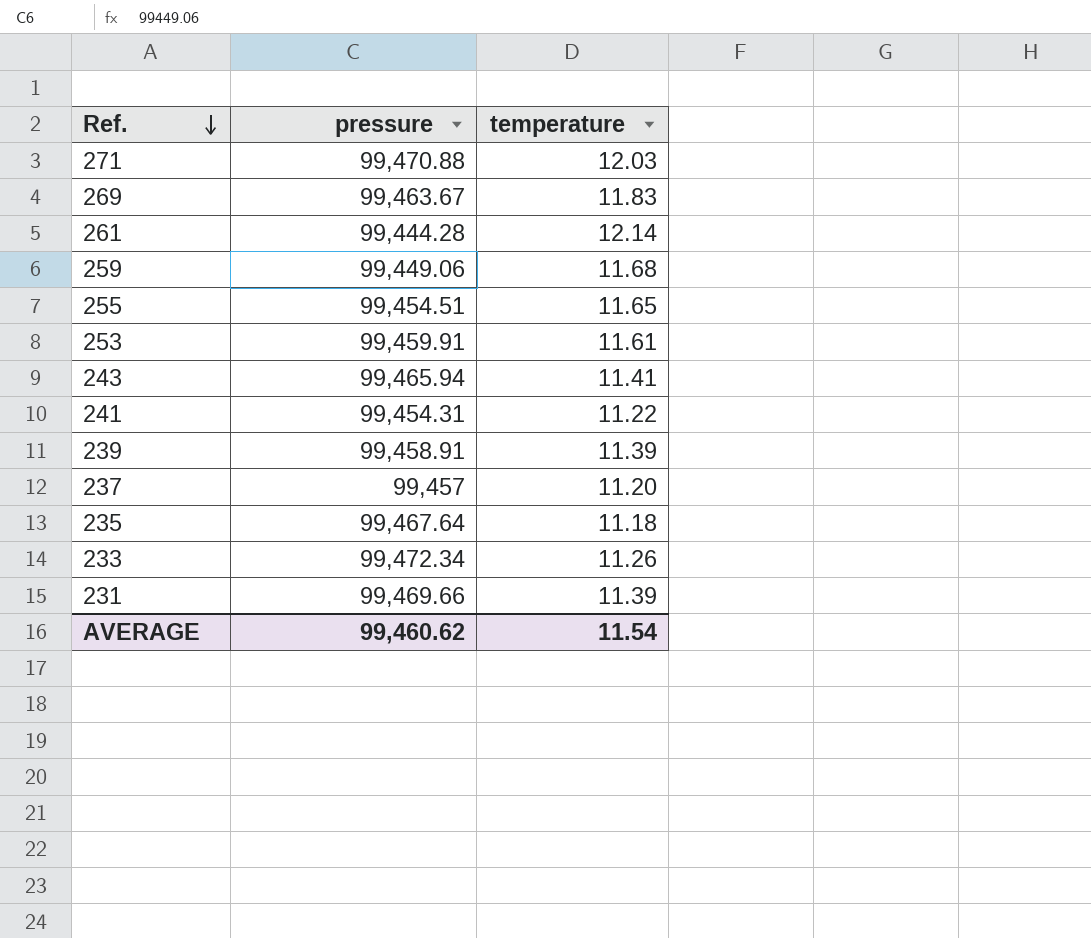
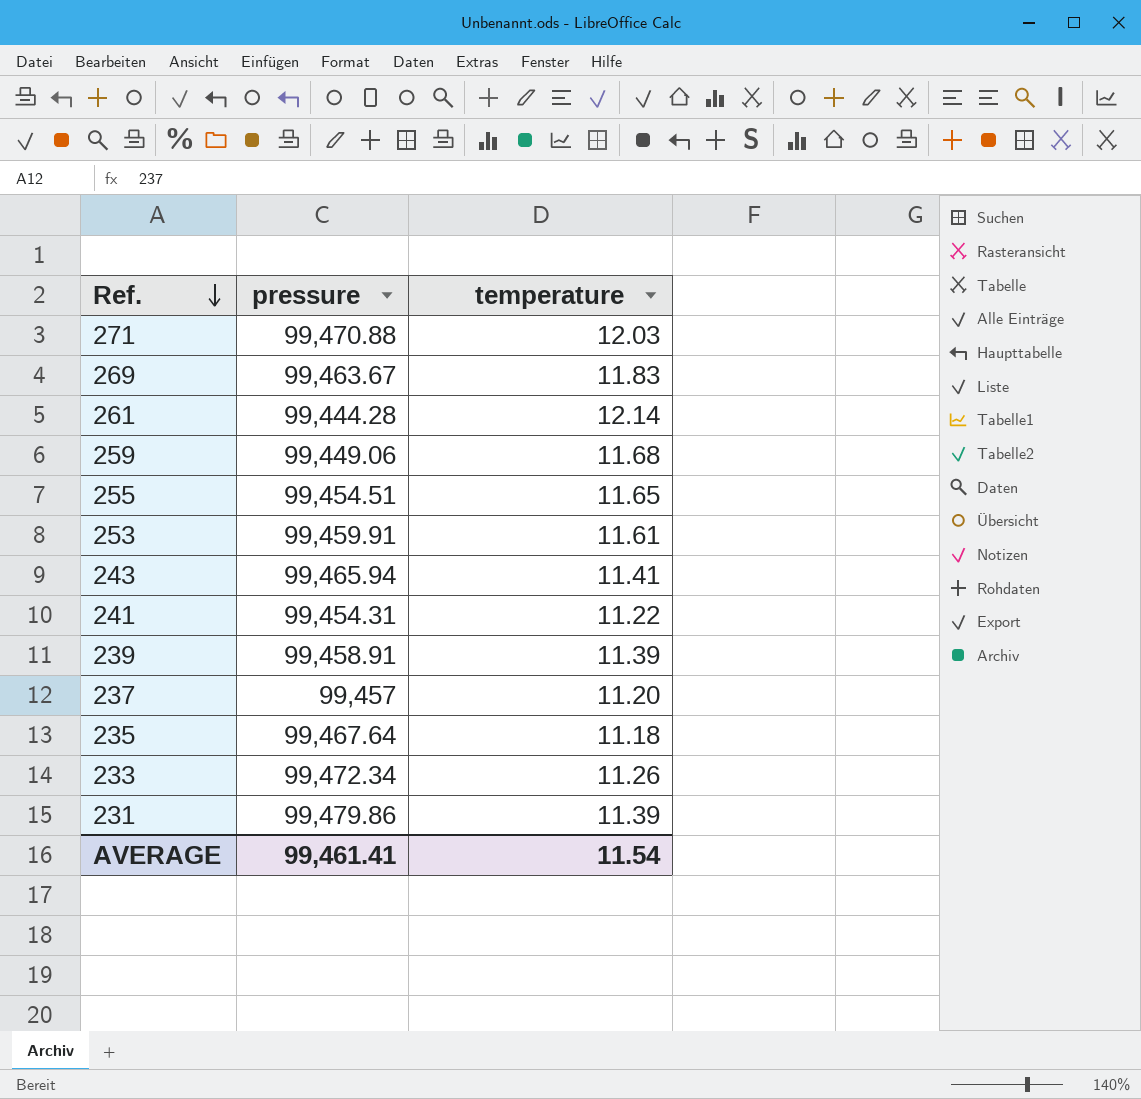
231 | pressure: 99,469.66 -> 99,479.86
AVERAGE | pressure: 99,460.62 -> 99,461.41

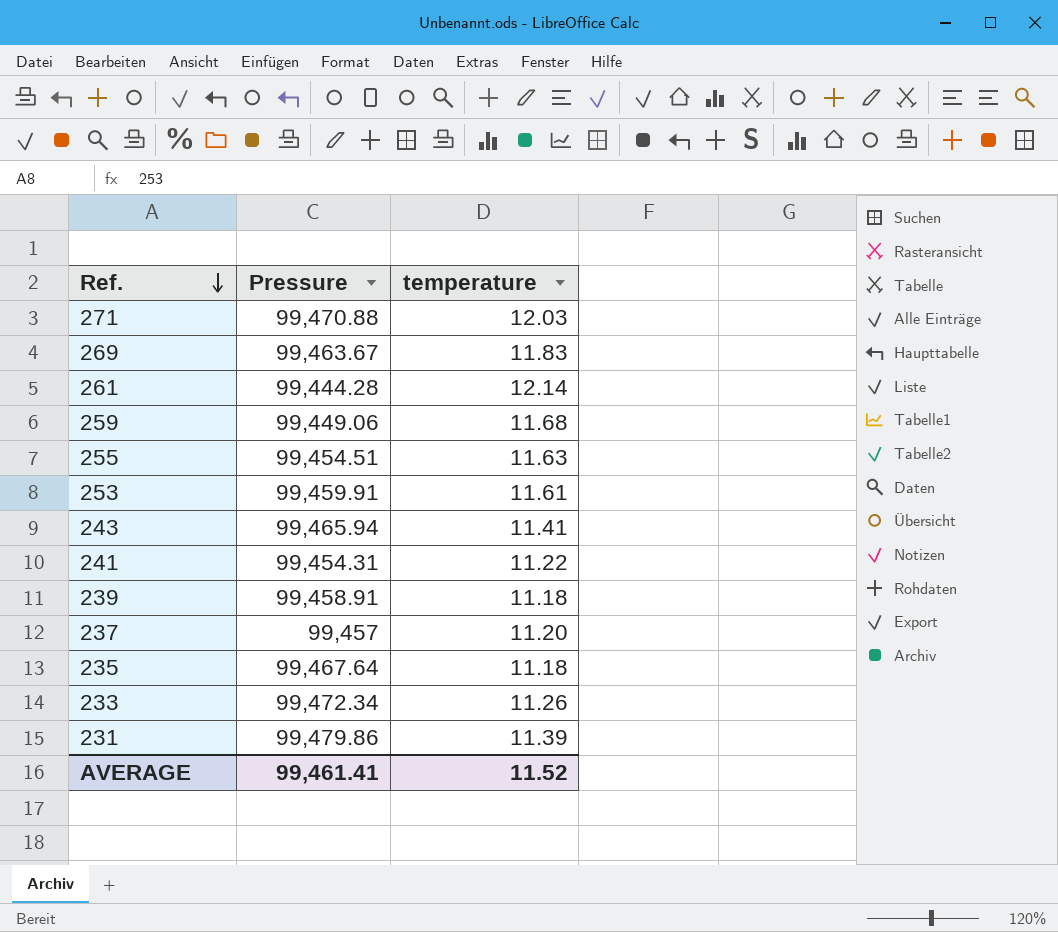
column name: pressure -> Pressure
255 | temperature: 11.65 -> 11.63
239 | temperature: 11.39 -> 11.18
AVERAGE | temperature: 11.54 -> 11.52

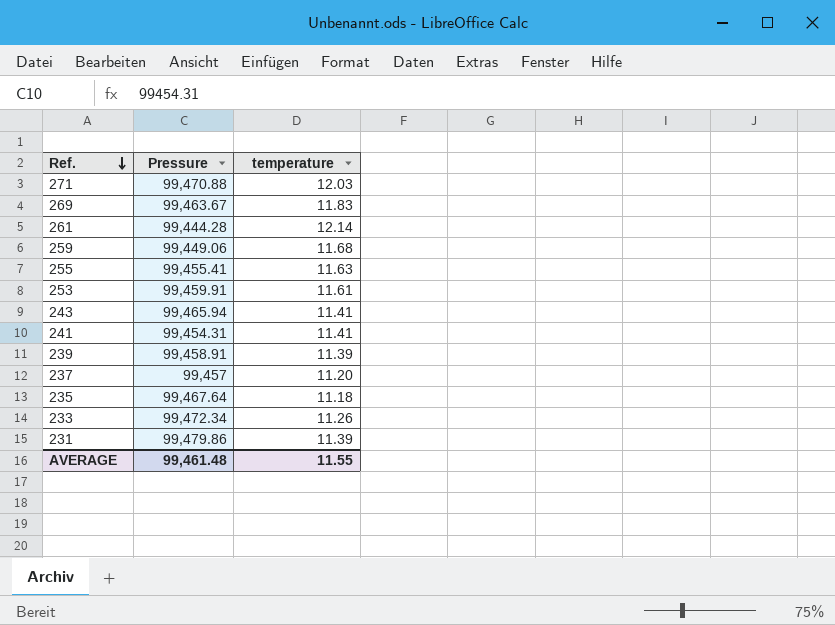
255 | Pressure: 99,454.51 -> 99,455.41
241 | temperature: 11.22 -> 11.41
239 | temperature: 11.18 -> 11.39
AVERAGE | Pressure: 99,461.41 -> 99,461.48
AVERAGE | temperature: 11.52 -> 11.55

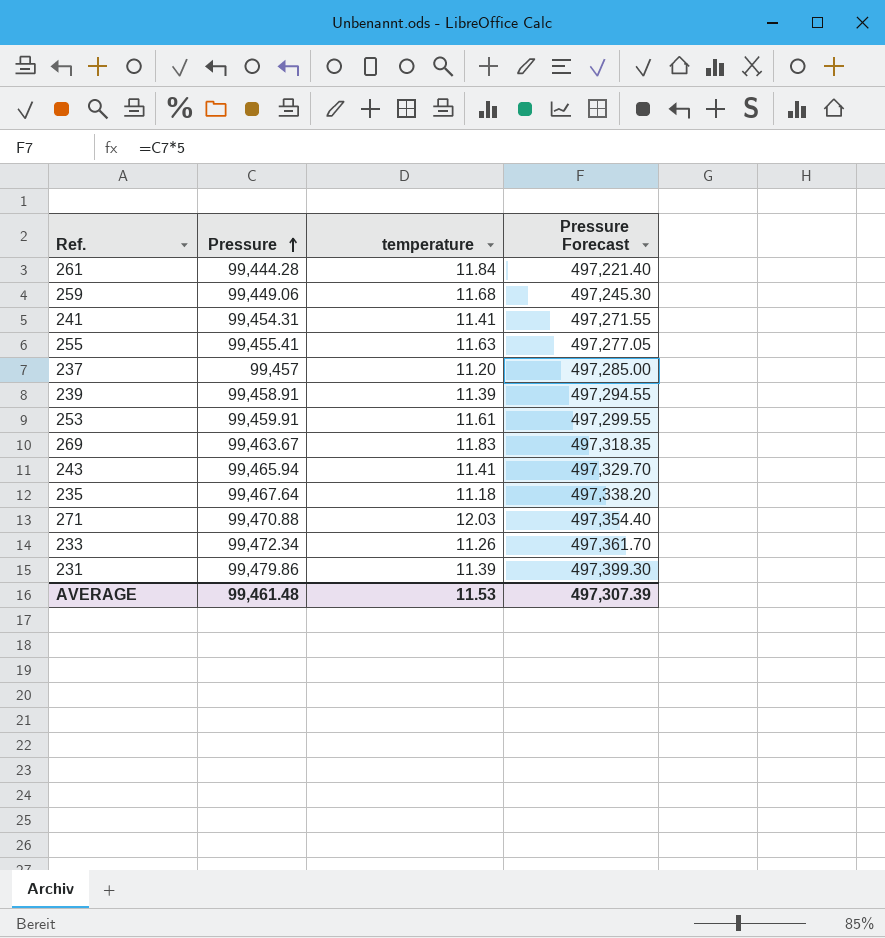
row order: Ref. descending -> Pressure ascending
column Pressure Forecast | formula: none -> [Pressure] * 5
261 | temperature: 12.14 -> 11.84
AVERAGE | temperature: 11.55 -> 11.53

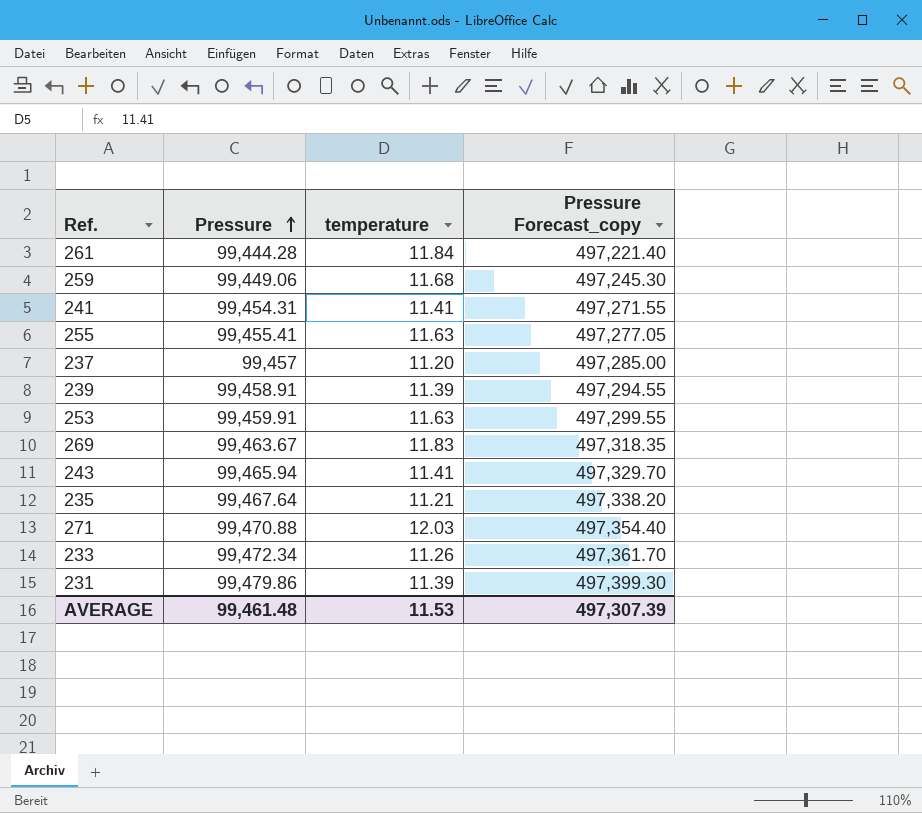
column name: Pressure Forecast -> Pressure Forecast_copy
253 | temperature: 11.61 -> 11.63
235 | temperature: 11.18 -> 11.21

